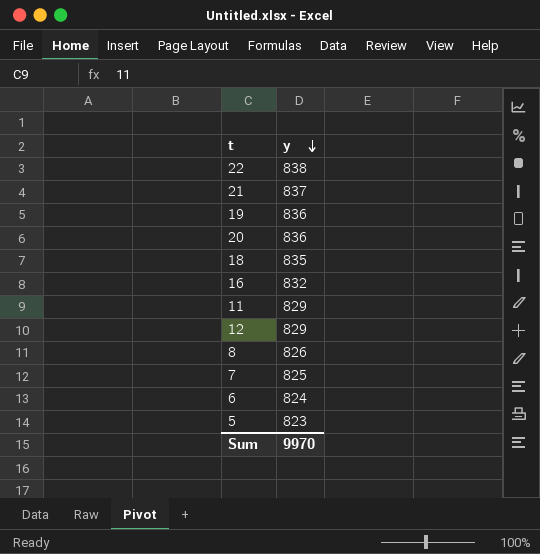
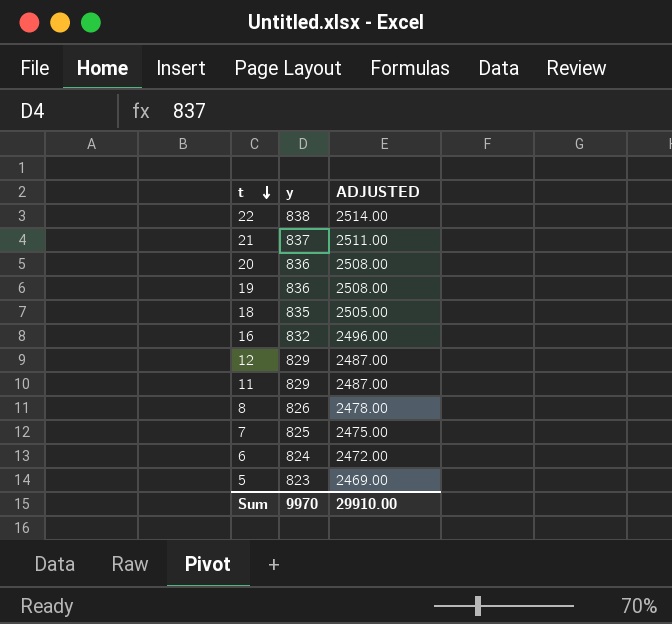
row order: y descending -> t descending
column ADJUSTED | formula: none -> [y] * 3

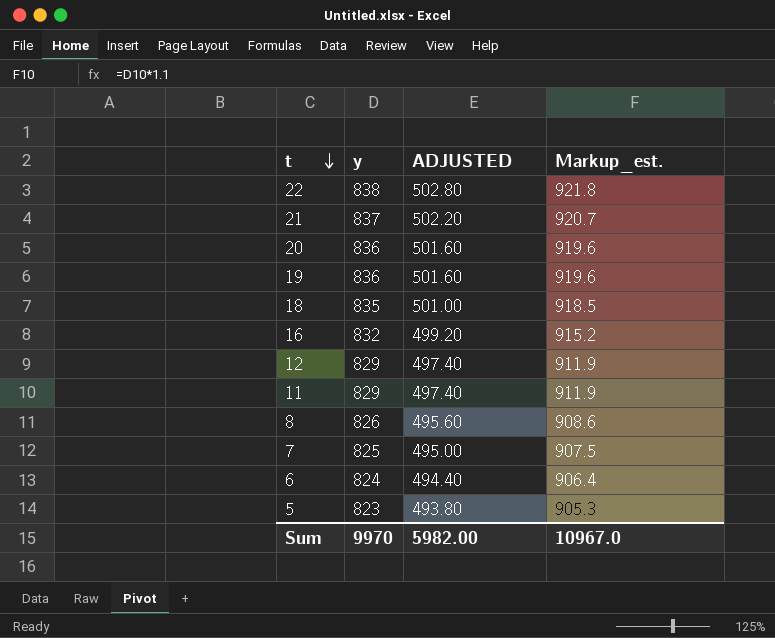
column ADJUSTED | formula: [y] * 3 -> [y] * 0.6
column Markup_est. | formula: none -> [y] * 1.1
Sum | ADJUSTED: 29910.00 -> 5982.00

